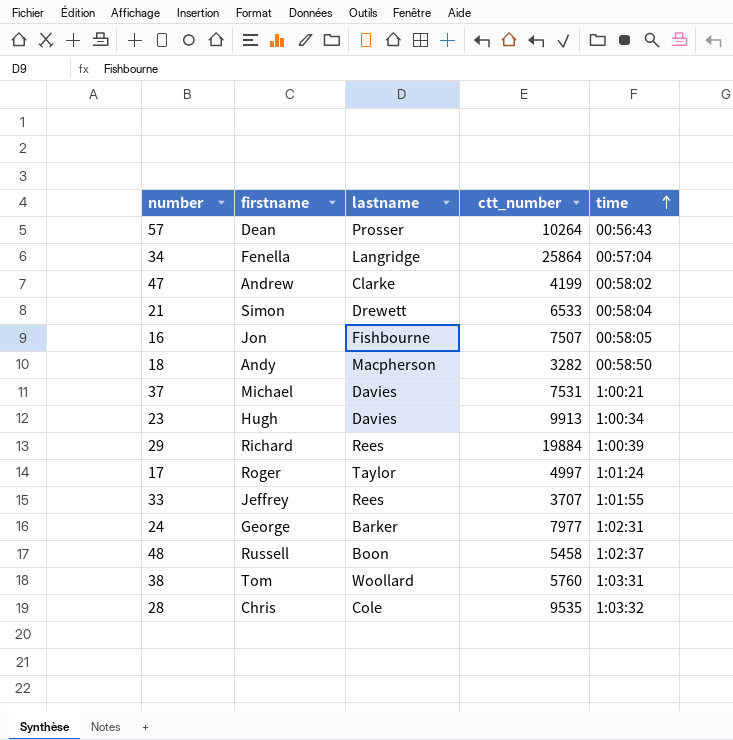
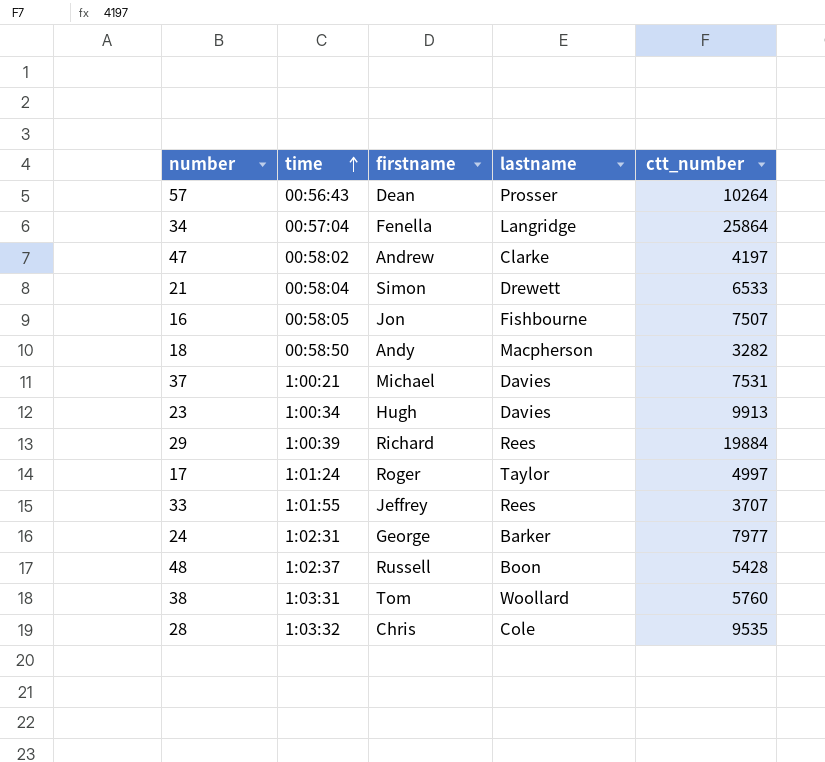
column time | position: 5 -> 2
47 | ctt_number: 4199 -> 4197
48 | ctt_number: 5458 -> 5428

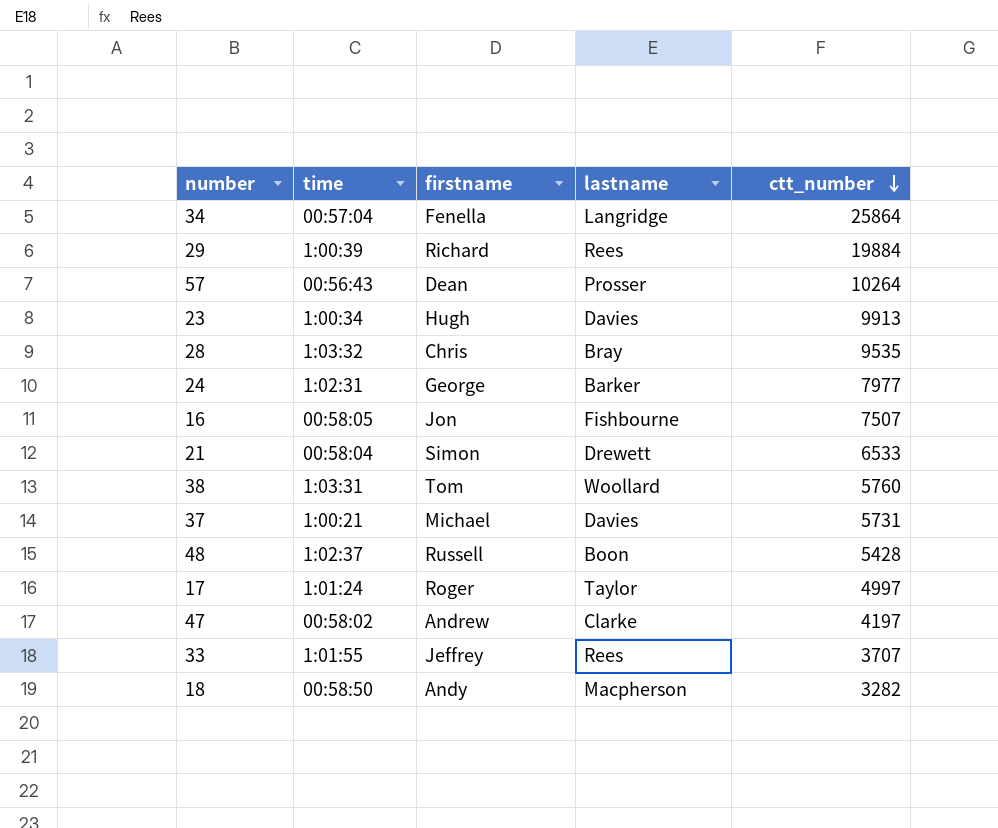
row order: time ascending -> ctt_number descending
28 | lastname: Cole -> Bray
37 | ctt_number: 7531 -> 5731

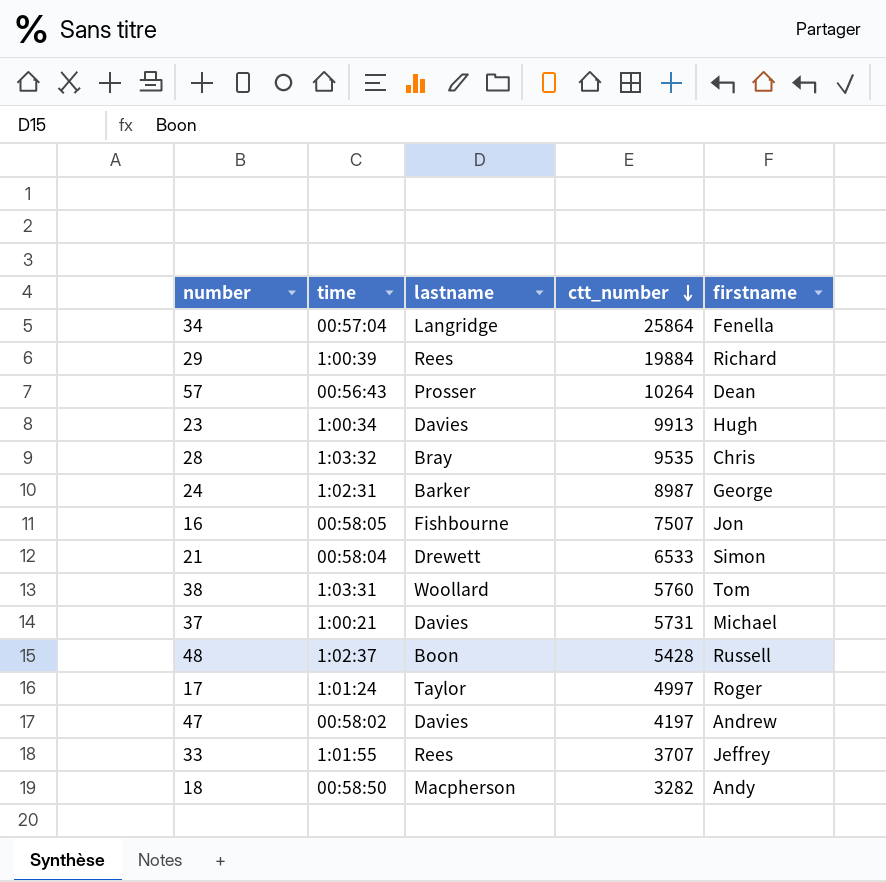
column firstname | position: 3 -> 5
24 | ctt_number: 7977 -> 8987
47 | lastname: Clarke -> Davies

